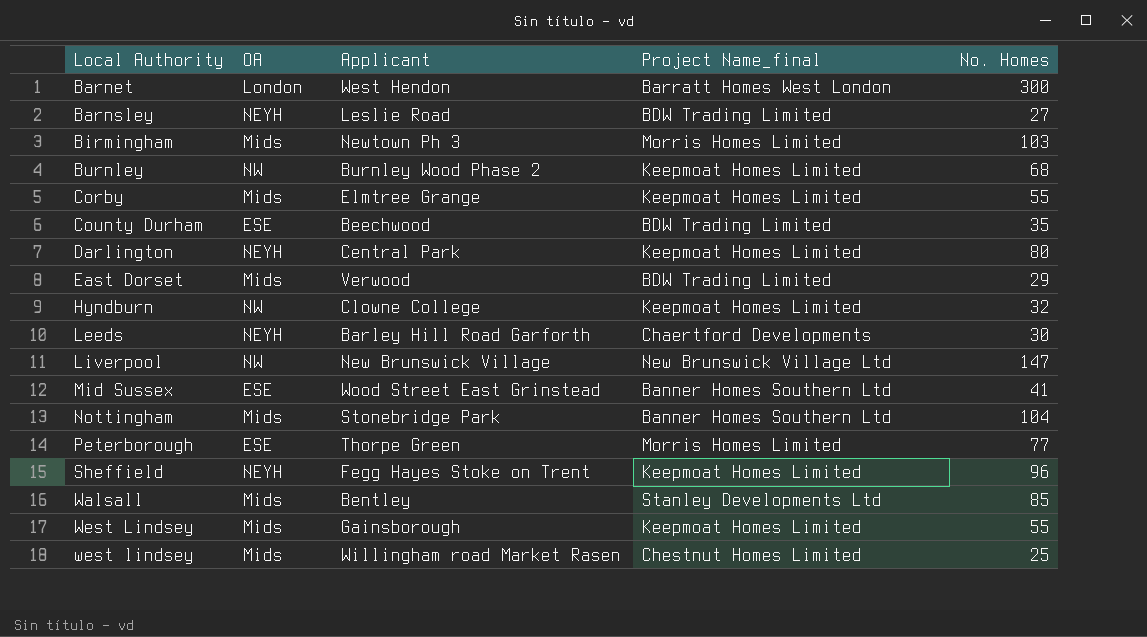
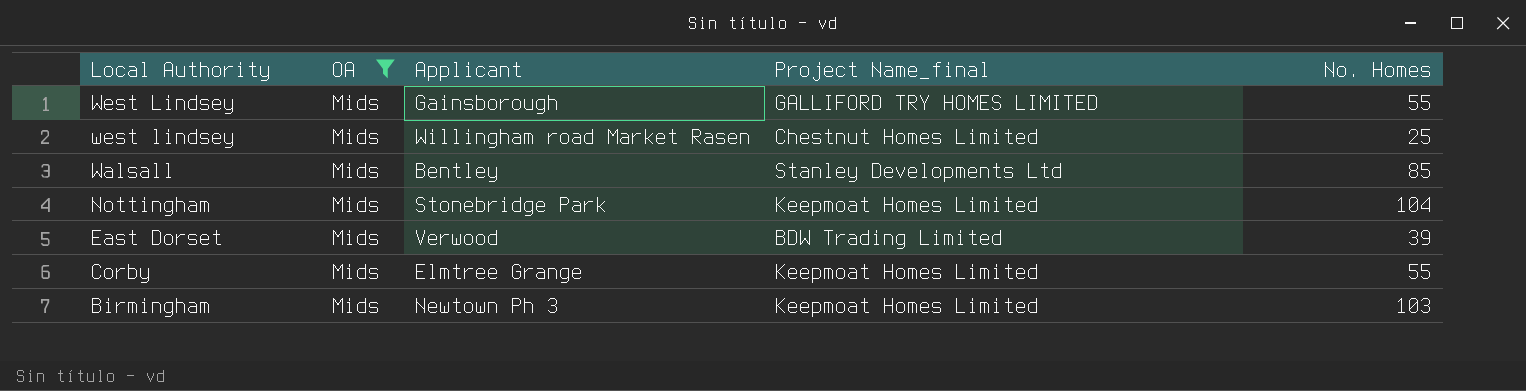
filter: none -> OA = Mids
row order: Local Authority ascending -> Local Authority descending
West Lindsey | Project Name_final: Keepmoat Homes Limited -> GALLIFORD TRY HOMES LIMITED
Nottingham | Project Name_final: Banner Homes Southern Ltd -> Keepmoat Homes Limited
East Dorset | No. Homes: 29 -> 39
Birmingham | Project Name_final: Morris Homes Limited -> Keepmoat Homes Limited

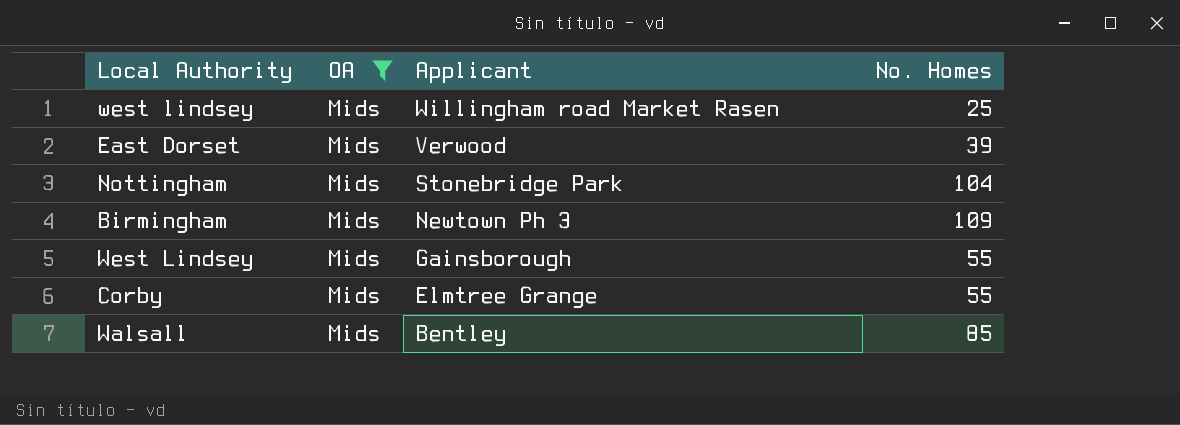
row order: Local Authority descending -> Applicant descending
column Project Name_final | position: 4 -> none
Birmingham | No. Homes: 103 -> 109

